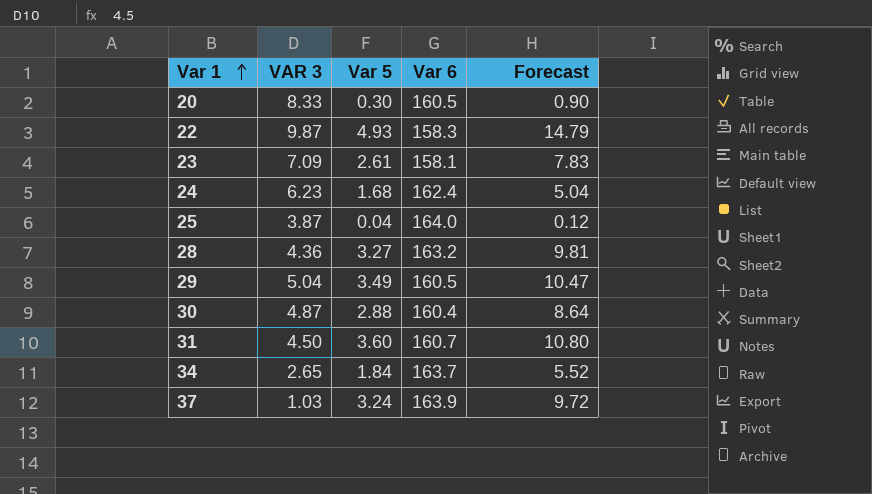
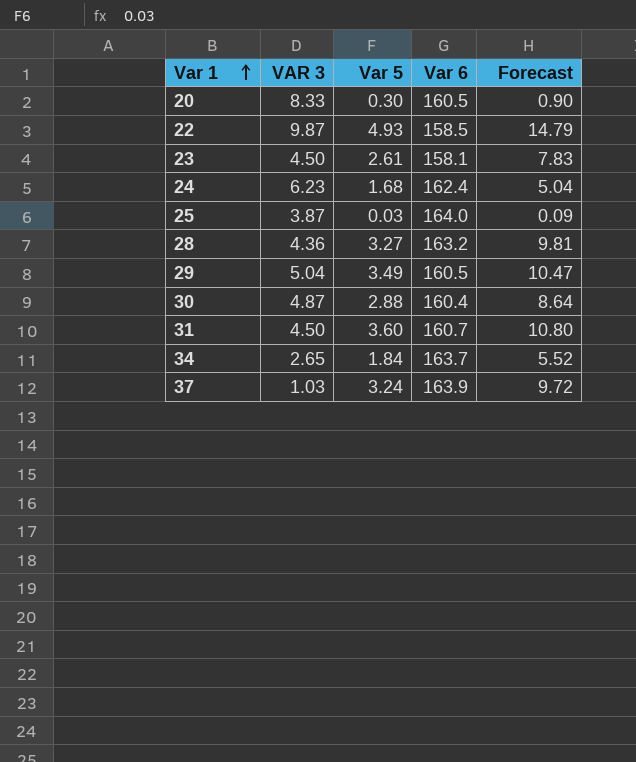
22 | Var 6: 158.3 -> 158.5
23 | VAR 3: 7.09 -> 4.50
25 | Var 5: 0.04 -> 0.03
25 | Forecast: 0.12 -> 0.09

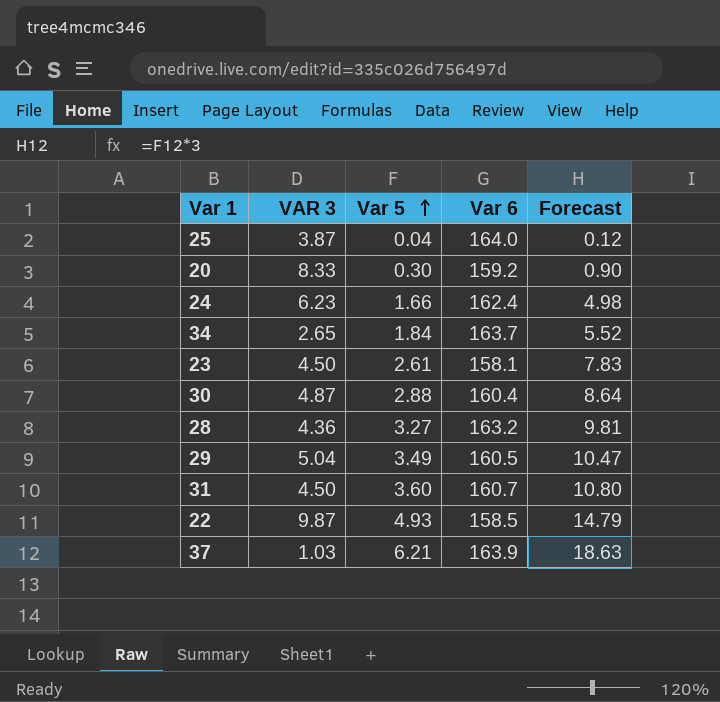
row order: Var 1 ascending -> Var 5 ascending
25 | Var 5: 0.03 -> 0.04
25 | Forecast: 0.09 -> 0.12
20 | Var 6: 160.5 -> 159.2
24 | Var 5: 1.68 -> 1.66
24 | Forecast: 5.04 -> 4.98
37 | Var 5: 3.24 -> 6.21
37 | Forecast: 9.72 -> 18.63

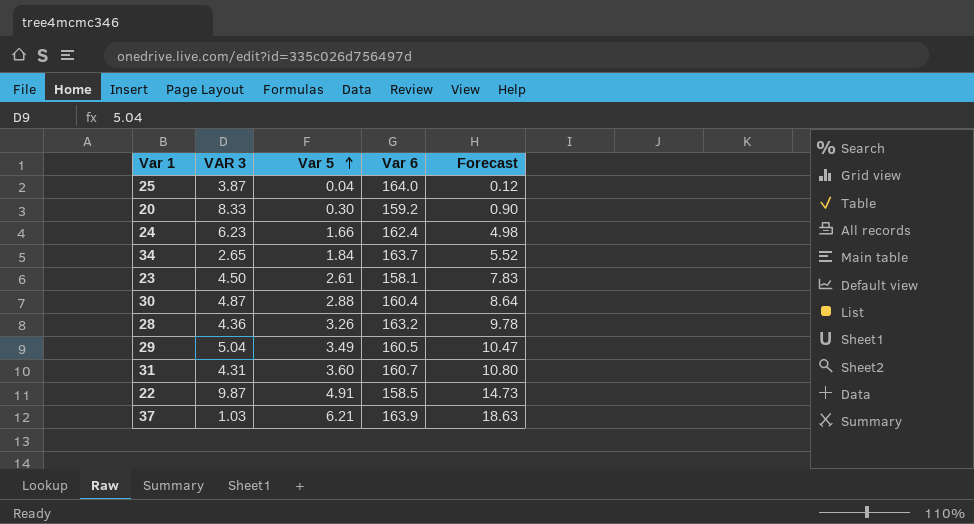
28 | Var 5: 3.27 -> 3.26
28 | Forecast: 9.81 -> 9.78
31 | VAR 3: 4.50 -> 4.31
22 | Var 5: 4.93 -> 4.91
22 | Forecast: 14.79 -> 14.73

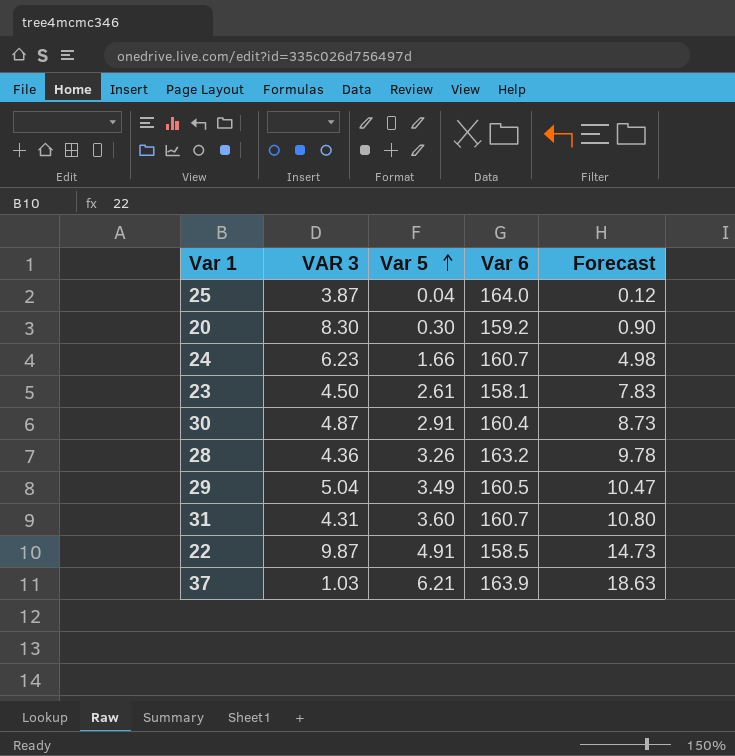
row 34: 2.65 | 1.84 | 163.7 | 5.52 -> none
20 | VAR 3: 8.33 -> 8.30
24 | Var 6: 162.4 -> 160.7
30 | Var 5: 2.88 -> 2.91
30 | Forecast: 8.64 -> 8.73

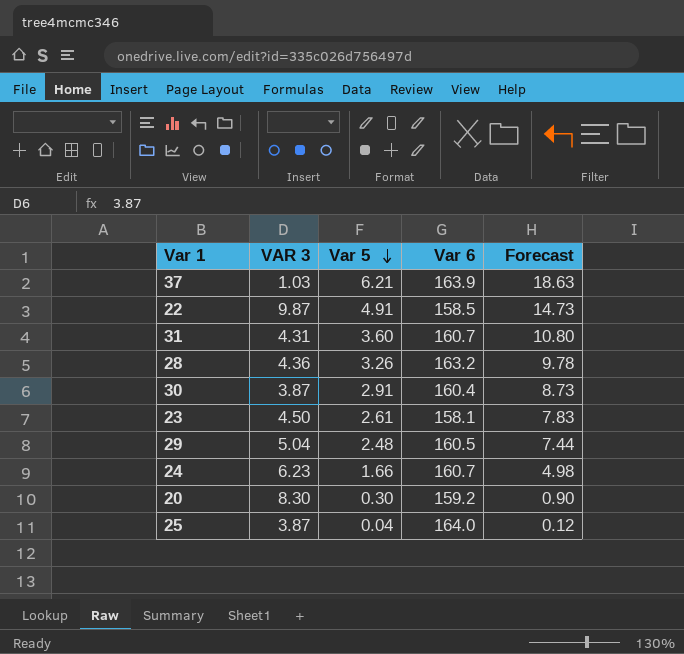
row order: Var 5 ascending -> Var 5 descending
30 | VAR 3: 4.87 -> 3.87
29 | Var 5: 3.49 -> 2.48
29 | Forecast: 10.47 -> 7.44

